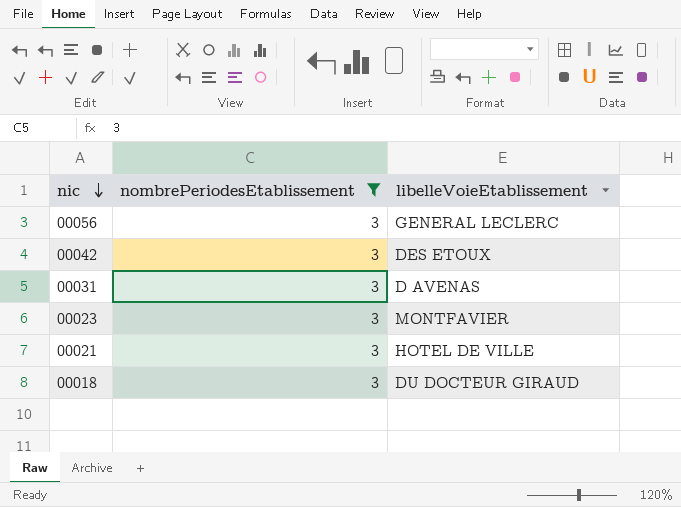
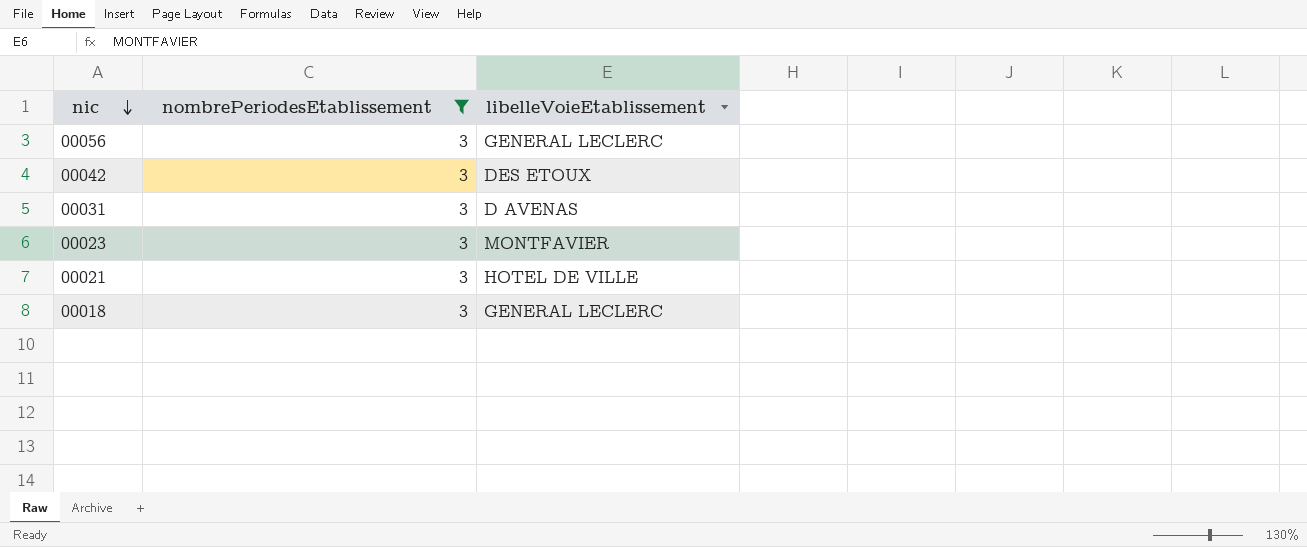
00018 | libelleVoieEtablissement: DU DOCTEUR GIRAUD -> GENERAL LECLERC

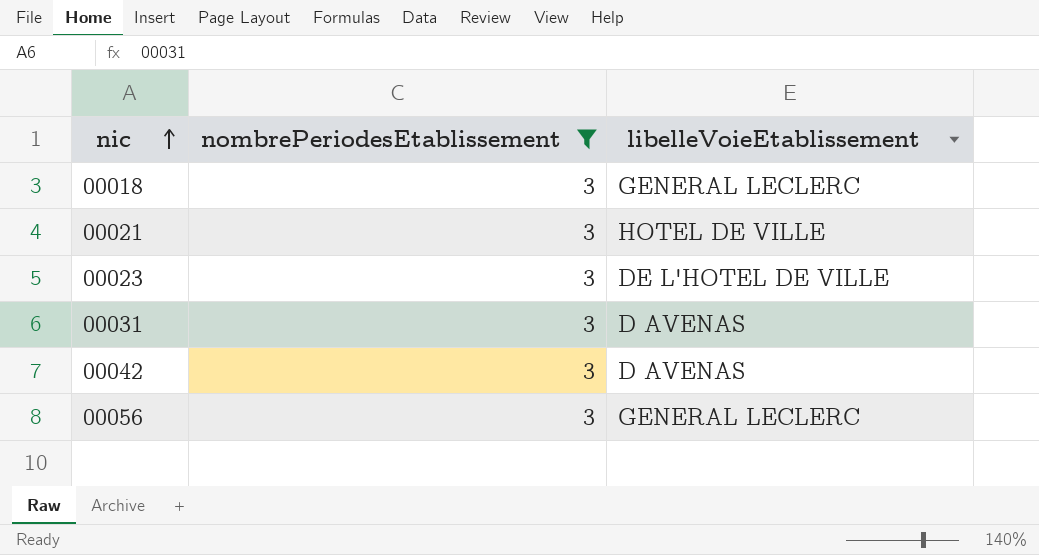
row order: nic descending -> nic ascending
00023 | libelleVoieEtablissement: MONTFAVIER -> DE L'HOTEL DE VILLE
00042 | libelleVoieEtablissement: DES ETOUX -> D AVENAS

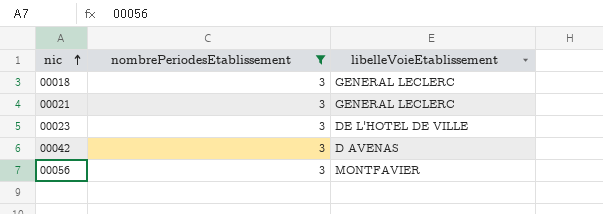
row 00031: 3 | D AVENAS -> none
00021 | libelleVoieEtablissement: HOTEL DE VILLE -> GENERAL LECLERC
00056 | libelleVoieEtablissement: GENERAL LECLERC -> MONTFAVIER

